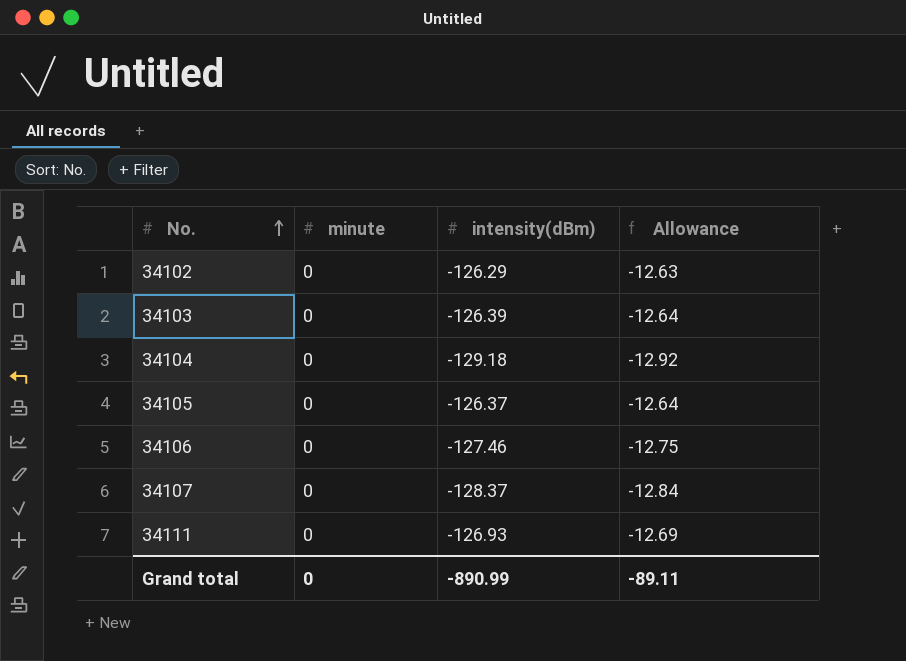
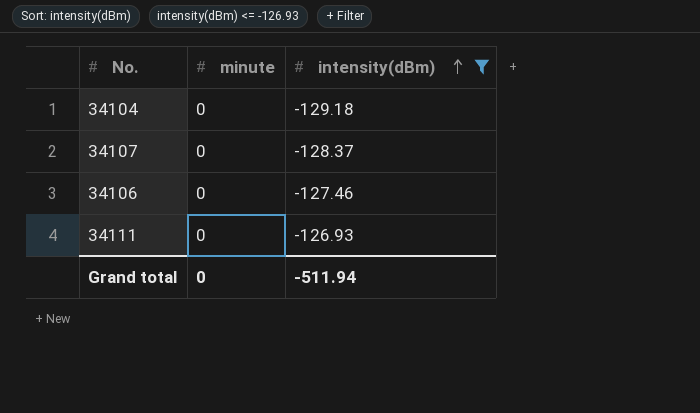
filter: none -> intensity(dBm) <= -126.93
row order: No. ascending -> intensity(dBm) ascending
column Allowance | formula: [intensity(dBm)] * 0.1 -> none
Grand total | intensity(dBm): -890.99 -> -511.94

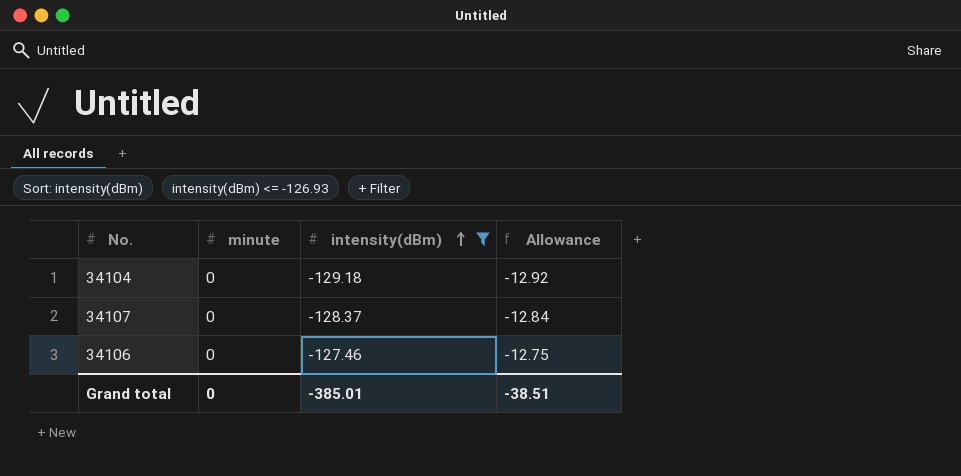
column Allowance | formula: none -> [intensity(dBm)] * 0.1
row 34111: 0 | -126.93 -> none
Grand total | intensity(dBm): -511.94 -> -385.01

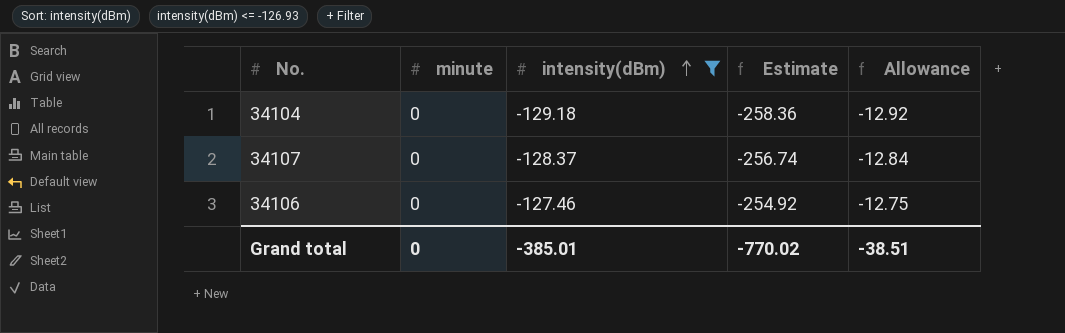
column Estimate | formula: none -> [intensity(dBm)] * 2

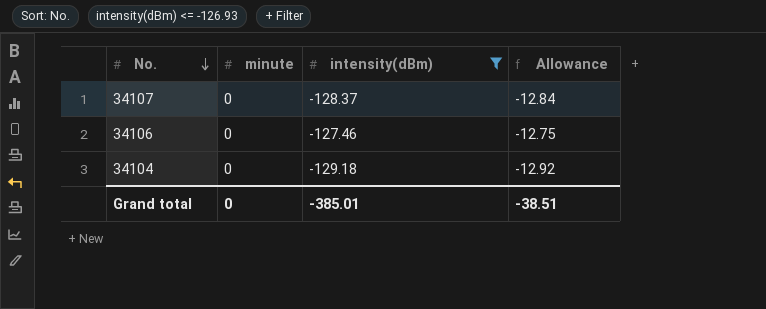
row order: intensity(dBm) ascending -> No. descending
column Estimate | formula: [intensity(dBm)] * 2 -> none

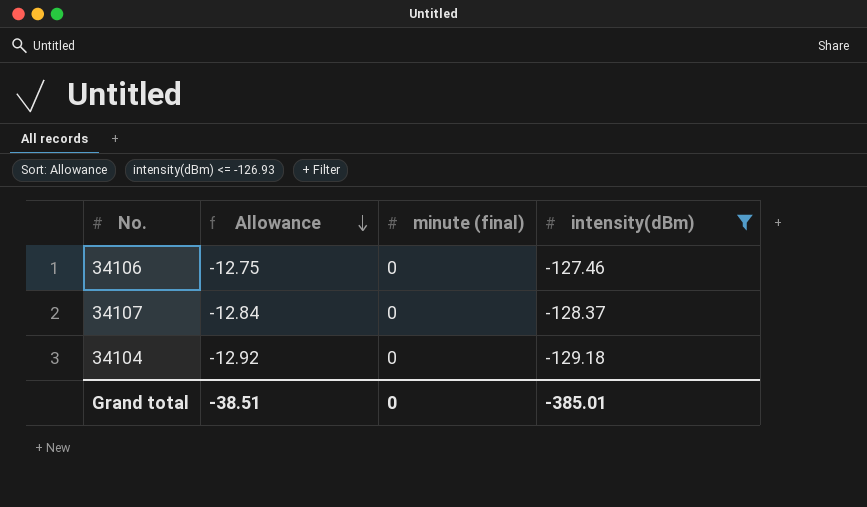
row order: No. descending -> Allowance descending
column Allowance | position: 4 -> 2
column name: minute -> minute (final)

